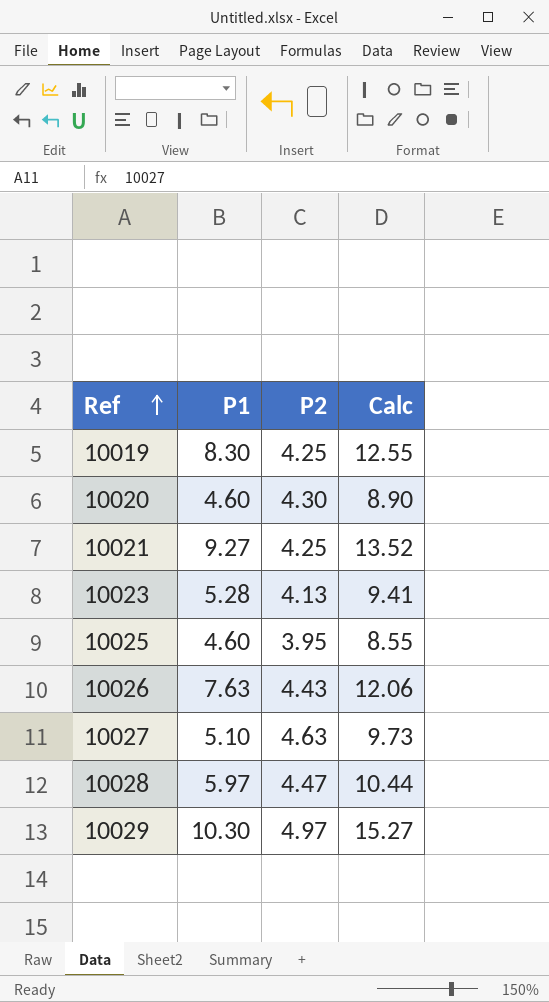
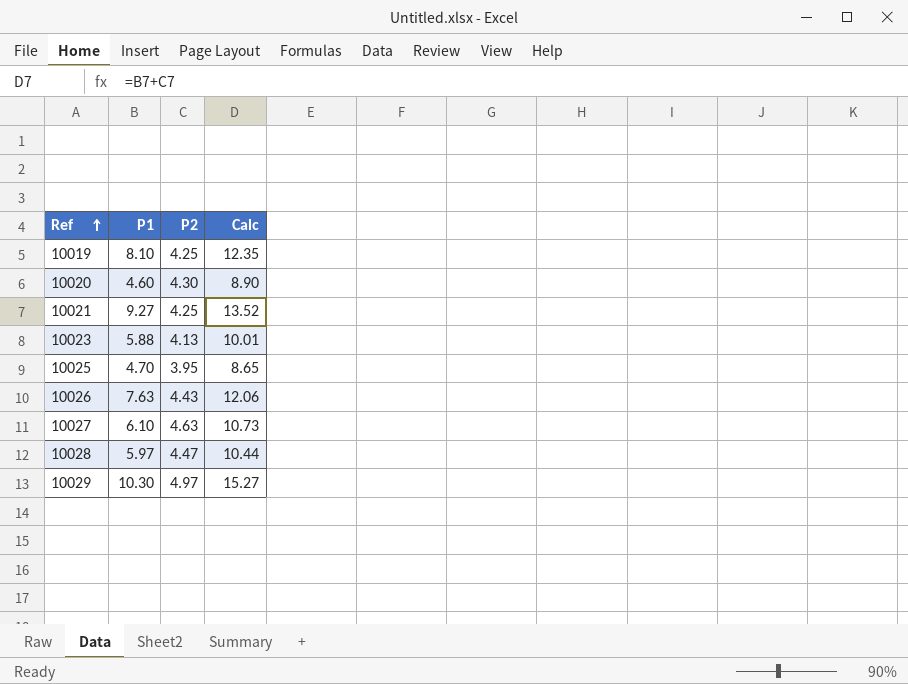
10019 | P1: 8.30 -> 8.10
10019 | Calc: 12.55 -> 12.35
10023 | P1: 5.28 -> 5.88
10023 | Calc: 9.41 -> 10.01
10025 | P1: 4.60 -> 4.70
10025 | Calc: 8.55 -> 8.65
10027 | P1: 5.10 -> 6.10
10027 | Calc: 9.73 -> 10.73

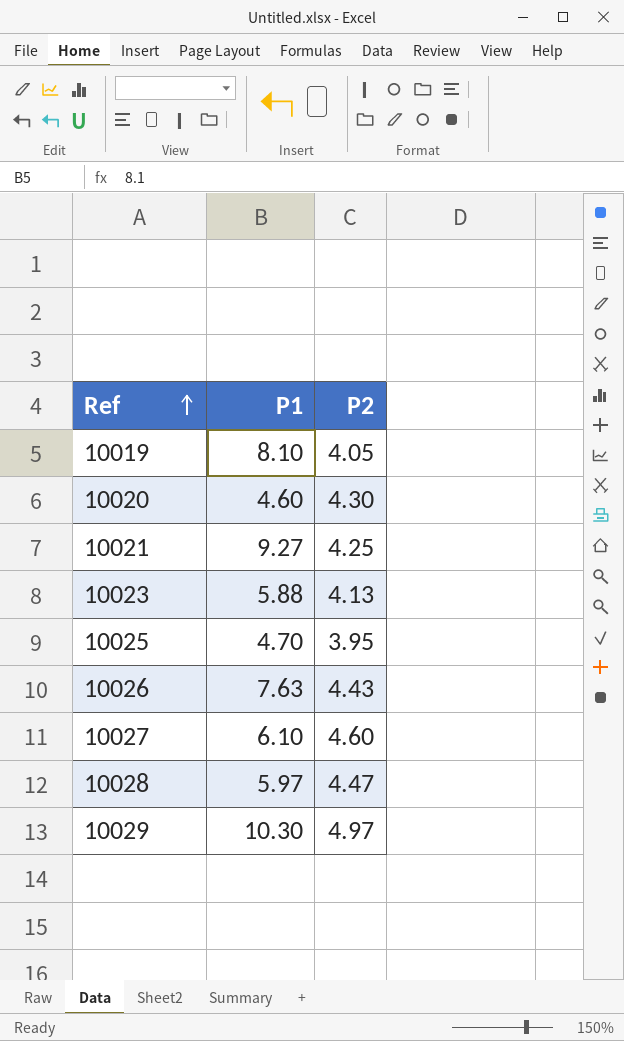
column Calc | formula: [P1] + [P2] -> none
10019 | P2: 4.25 -> 4.05
10027 | P2: 4.63 -> 4.60

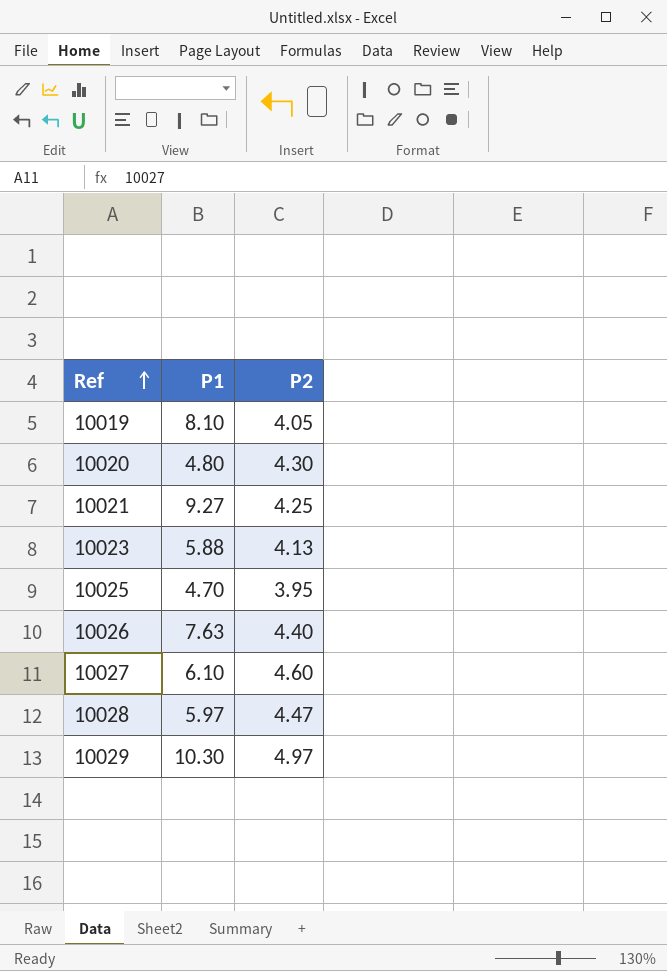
10020 | P1: 4.60 -> 4.80
10026 | P2: 4.43 -> 4.40

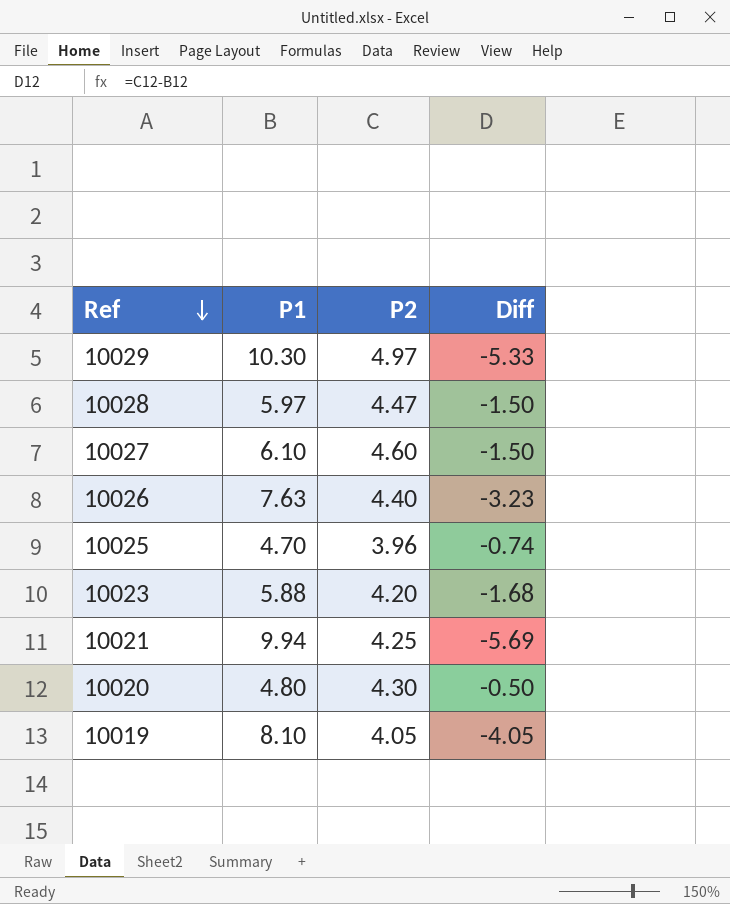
row order: Ref ascending -> Ref descending
column Diff | formula: none -> [P2] - [P1]
10025 | P2: 3.95 -> 3.96
10023 | P2: 4.13 -> 4.20
10021 | P1: 9.27 -> 9.94

